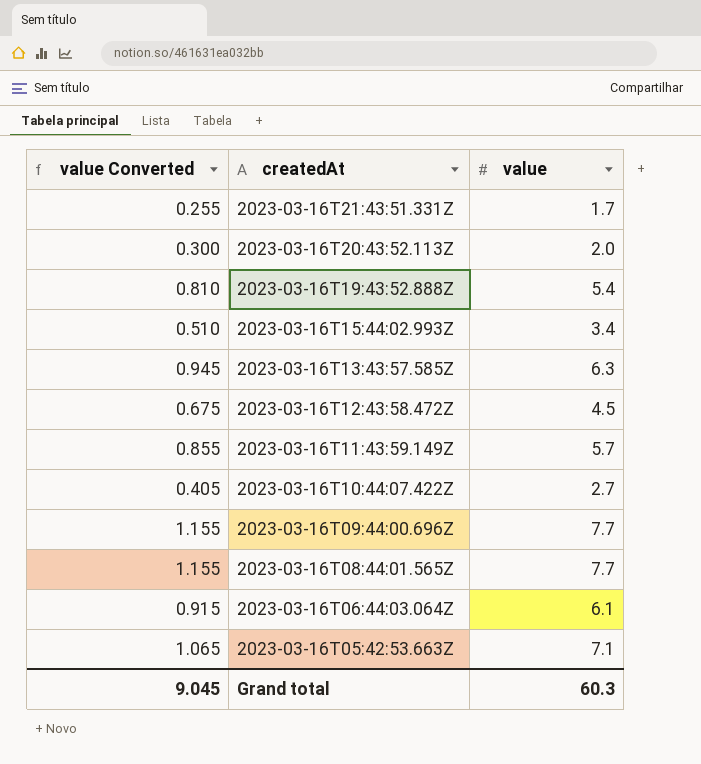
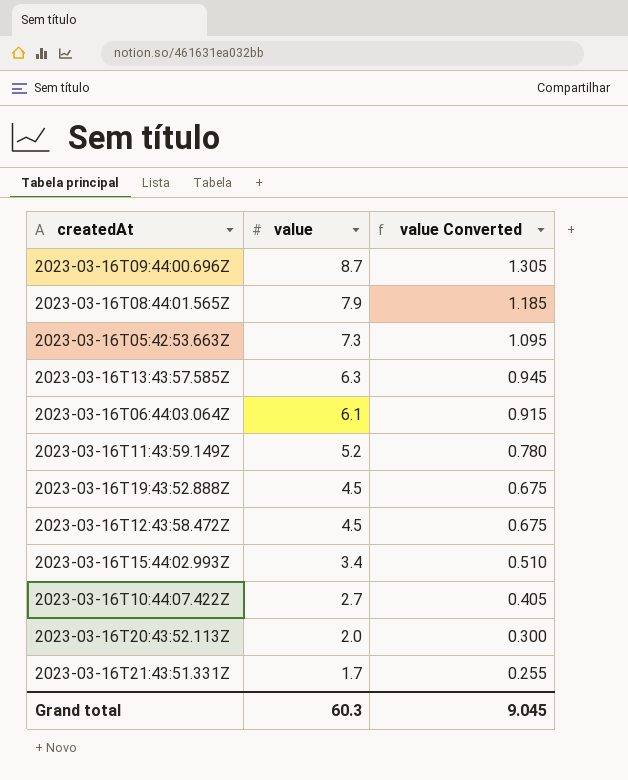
row order: createdAt descending -> value descending
column value Converted | position: 1 -> 3
2023-03-16T09:44:00.696Z | value: 7.7 -> 8.7
2023-03-16T09:44:00.696Z | value Converted: 1.155 -> 1.305
2023-03-16T08:44:01.565Z | value: 7.7 -> 7.9
2023-03-16T08:44:01.565Z | value Converted: 1.155 -> 1.185
2023-03-16T05:42:53.663Z | value: 7.1 -> 7.3
2023-03-16T05:42:53.663Z | value Converted: 1.065 -> 1.095
2023-03-16T11:43:59.149Z | value: 5.7 -> 5.2
2023-03-16T11:43:59.149Z | value Converted: 0.855 -> 0.780
2023-03-16T19:43:52.888Z | value: 5.4 -> 4.5
2023-03-16T19:43:52.888Z | value Converted: 0.810 -> 0.675

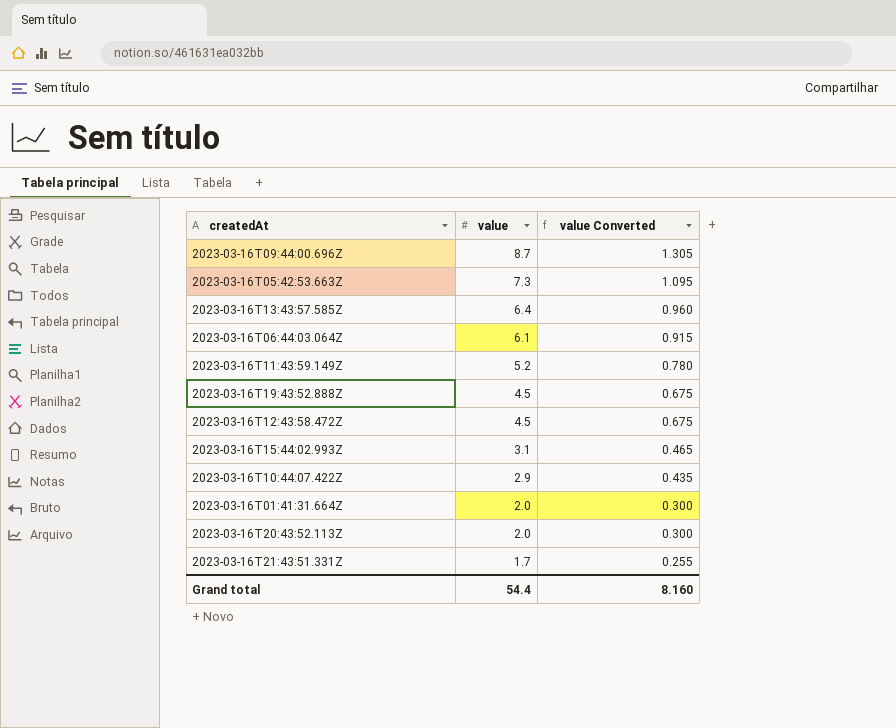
row 2023-03-16T08:44:01.565Z: 7.9 | 1.185 -> none
2023-03-16T13:43:57.585Z | value: 6.3 -> 6.4
2023-03-16T13:43:57.585Z | value Converted: 0.945 -> 0.960
2023-03-16T15:44:02.993Z | value: 3.4 -> 3.1
2023-03-16T15:44:02.993Z | value Converted: 0.510 -> 0.465
2023-03-16T10:44:07.422Z | value: 2.7 -> 2.9
2023-03-16T10:44:07.422Z | value Converted: 0.405 -> 0.435
row 2023-03-16T01:41:31.664Z: none -> 2.0 | 0.300
Grand total | value: 60.3 -> 54.4
Grand total | value Converted: 9.045 -> 8.160

